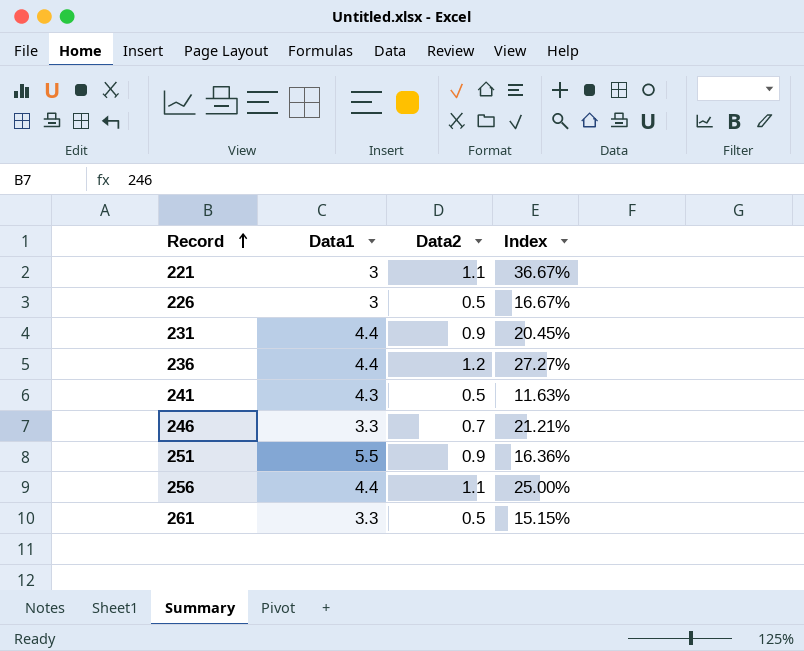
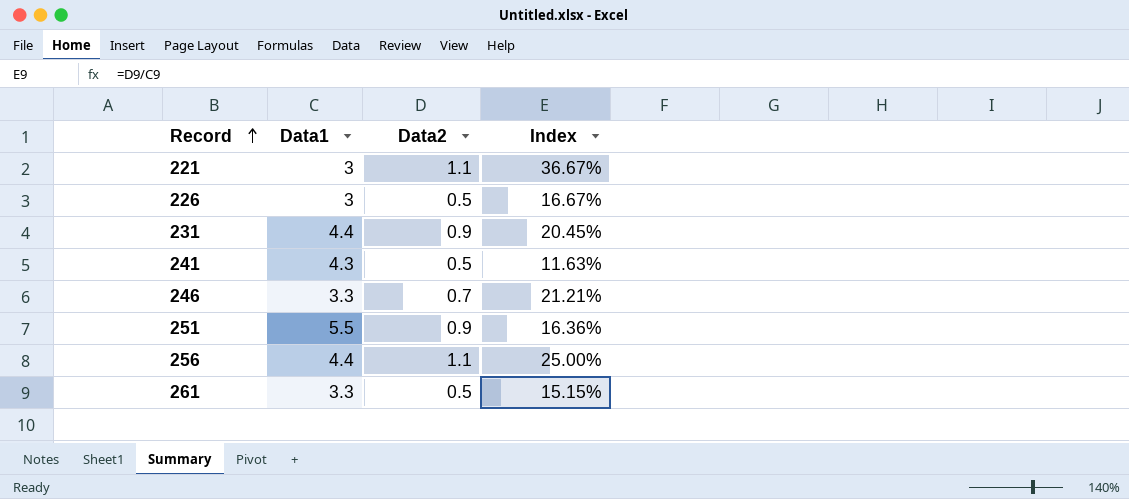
row 236: 4.4 | 1.2 | 27.27% -> none

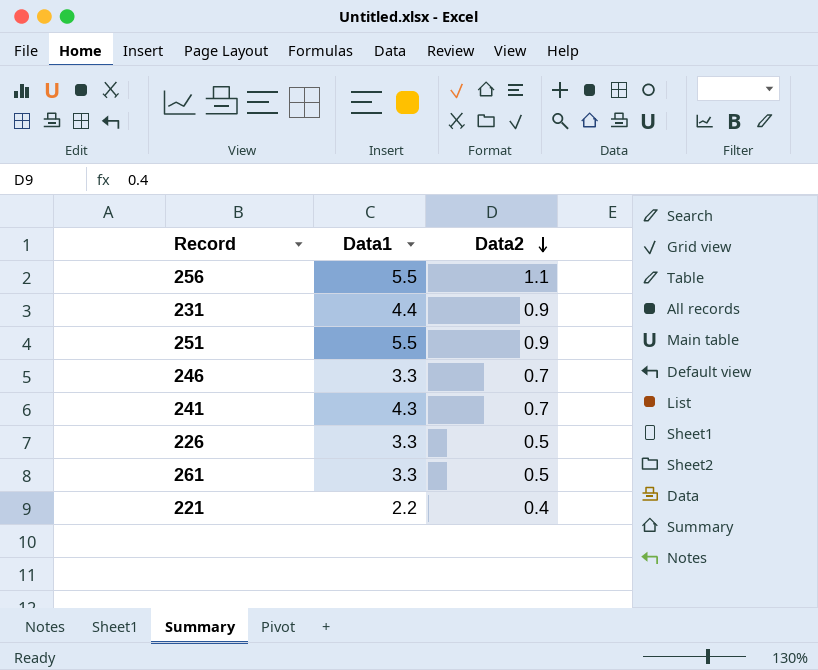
row order: Record ascending -> Data2 descending
column Index | formula: [Data2] / [Data1] -> none
256 | Data1: 4.4 -> 5.5
241 | Data2: 0.5 -> 0.7
226 | Data1: 3 -> 3.3
221 | Data1: 3 -> 2.2
221 | Data2: 1.1 -> 0.4

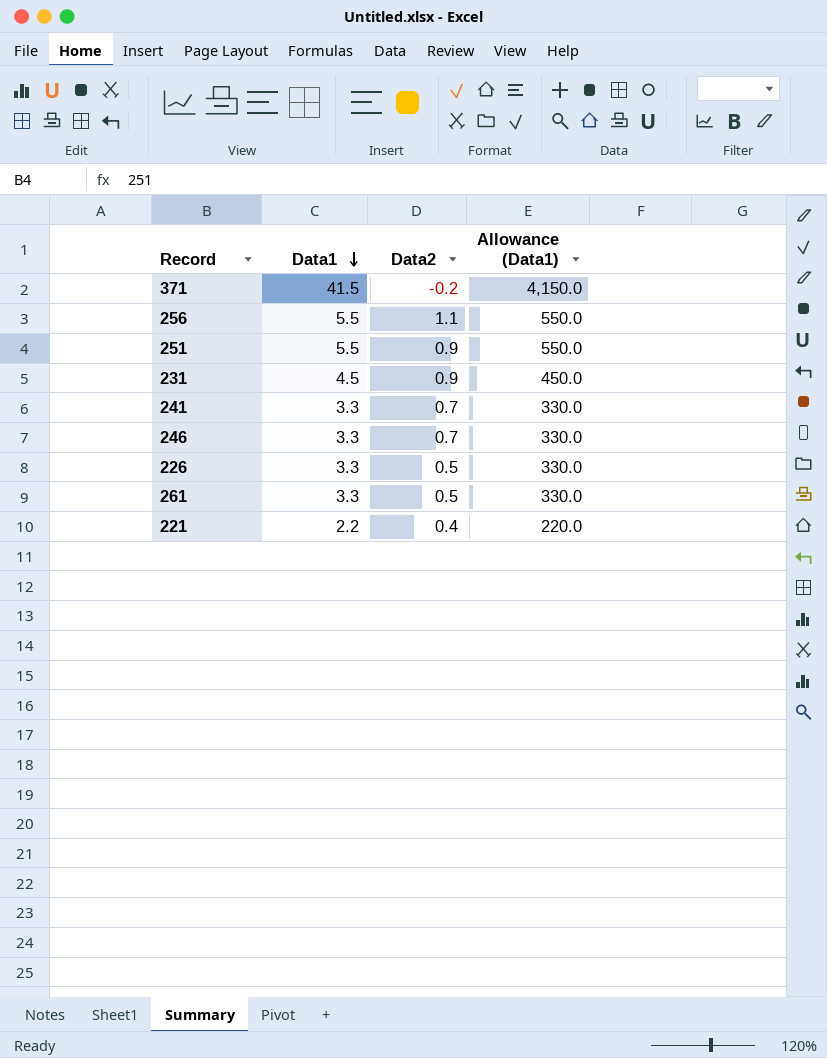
row order: Data2 descending -> Data1 descending
column Allowance (Data1) | formula: none -> [Data1] * 100
row 371: none -> 41.5 | -0.2 | 4,150.0
231 | Data1: 4.4 -> 4.5
241 | Data1: 4.3 -> 3.3

